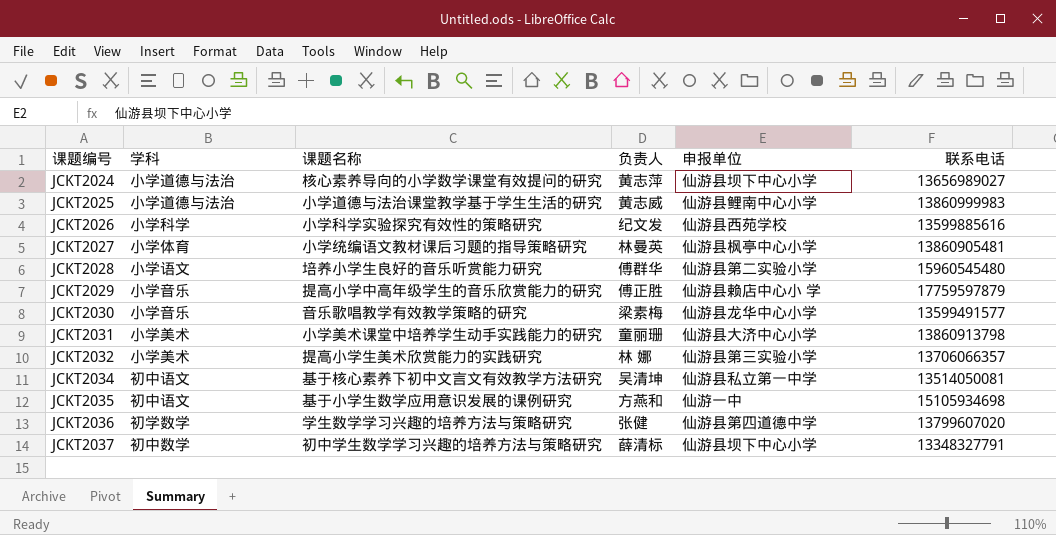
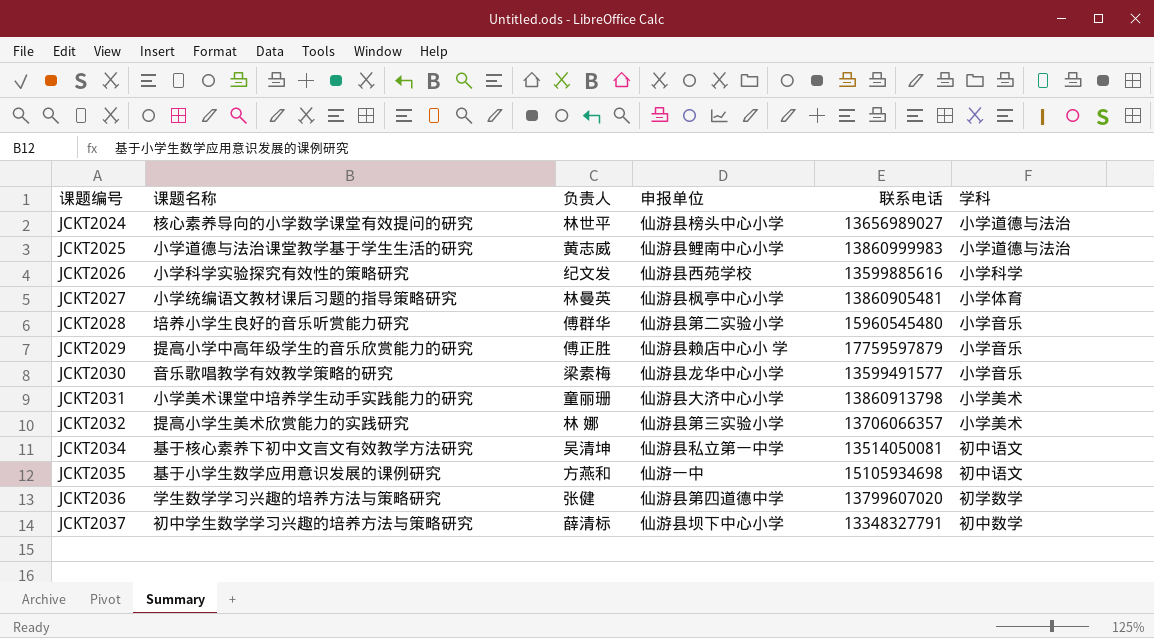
column 学科 | position: 2 -> 6
JCKT2024 | 负责人: 黄志萍 -> 林世平
JCKT2024 | 申报单位: 仙游县坝下中心小学 -> 仙游县榜头中心小学
JCKT2028 | 学科: 小学语文 -> 小学音乐

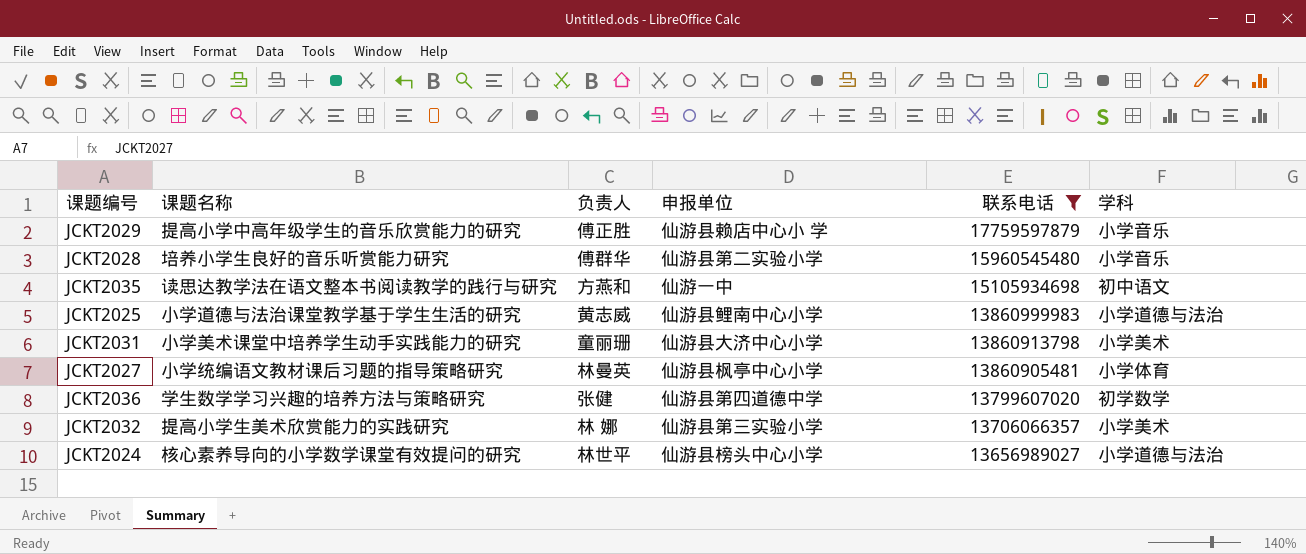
filter: none -> 联系电话 >= 13656989027
row order: 课题编号 ascending -> 联系电话 descending
JCKT2035 | 课题名称: 基于小学生数学应用意识发展的课例研究 -> 读思达教学法在语文整本书阅读教学的践行与研究

